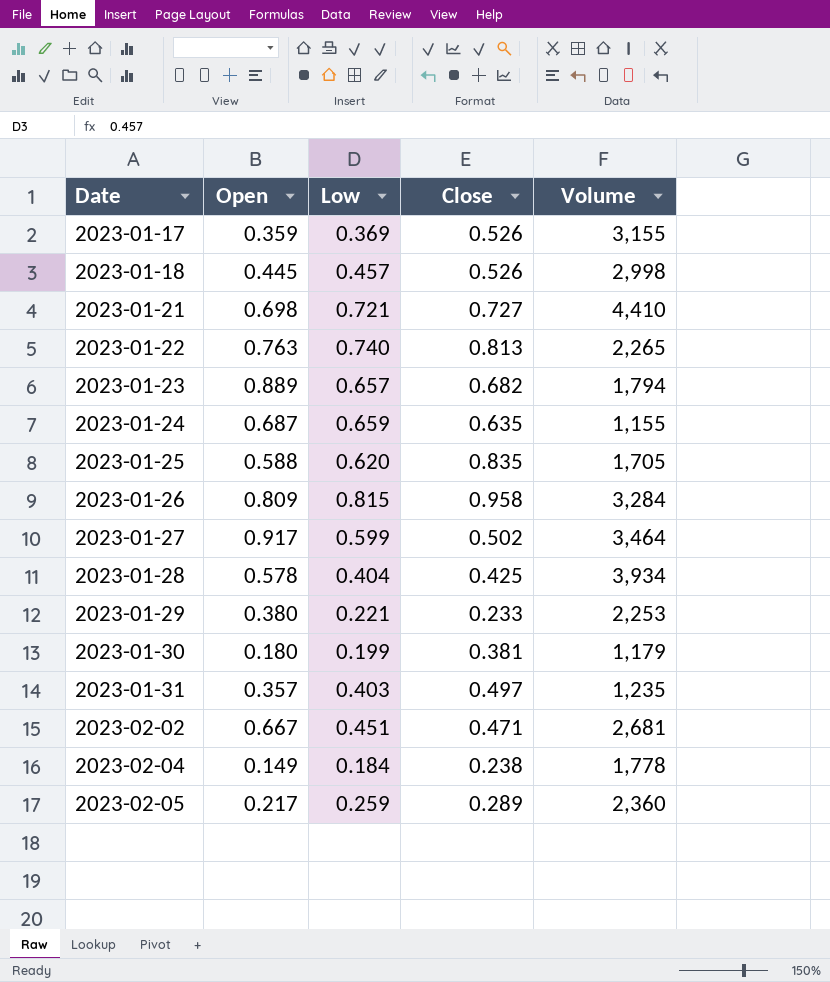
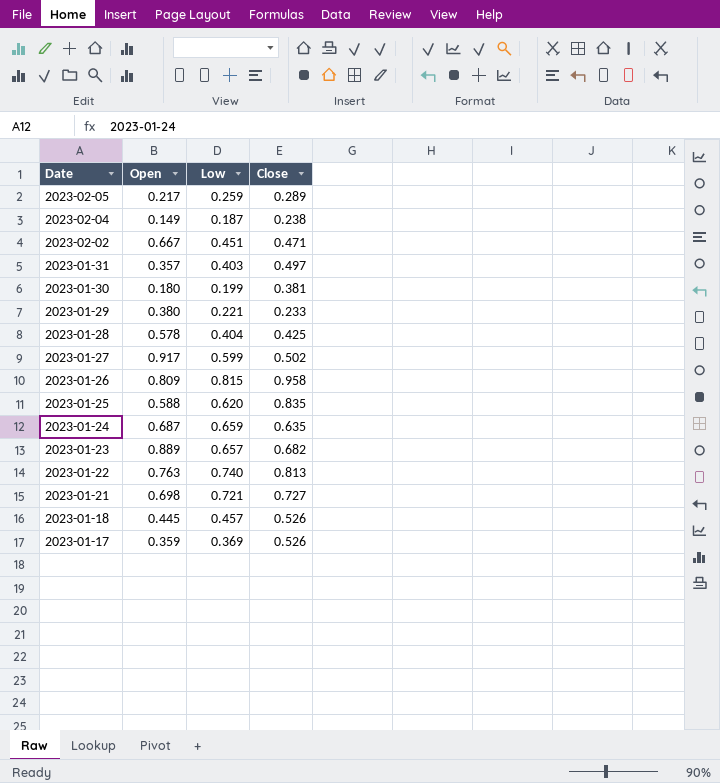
row order: Date ascending -> Date descending
column Volume | position: 5 -> none
2023-02-04 | Low: 0.184 -> 0.187

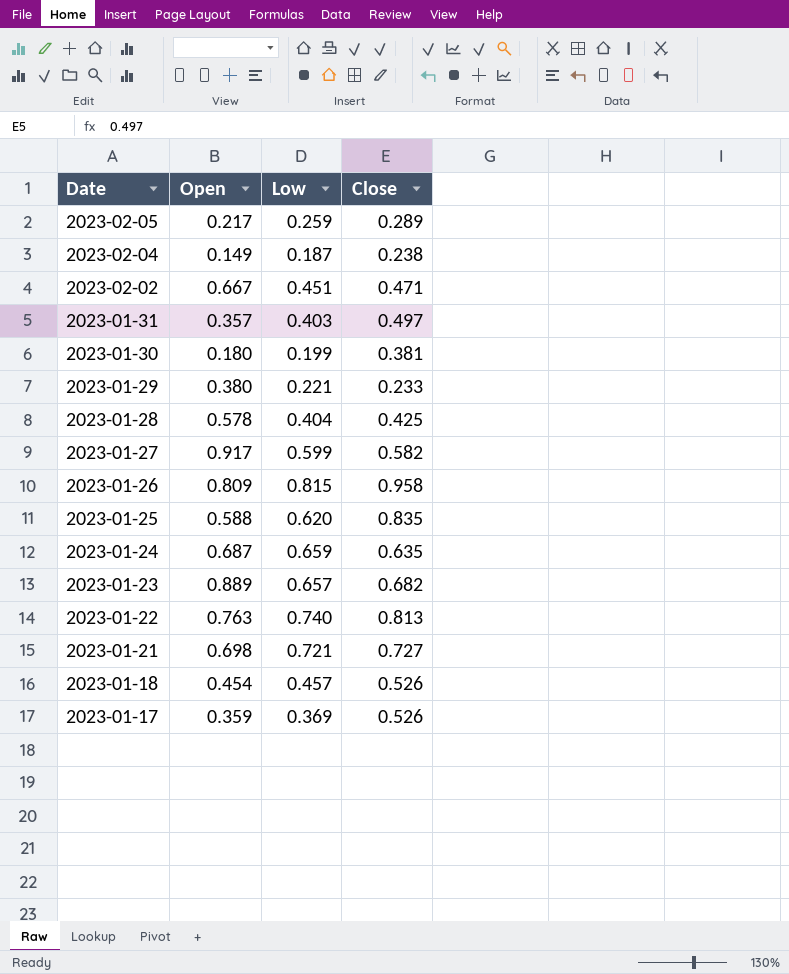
2023-01-27 | Close: 0.502 -> 0.582
2023-01-18 | Open: 0.445 -> 0.454

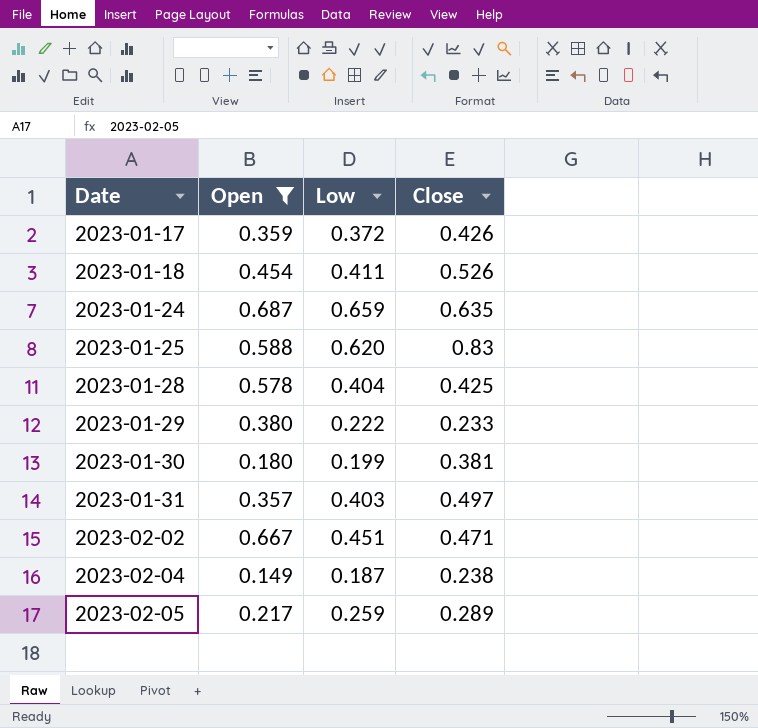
filter: none -> Open <= 0.687
row order: Date descending -> Date ascending
2023-01-17 | Low: 0.369 -> 0.372
2023-01-17 | Close: 0.526 -> 0.426
2023-01-18 | Low: 0.457 -> 0.411
2023-01-25 | Close: 0.835 -> 0.83
2023-01-29 | Low: 0.221 -> 0.222

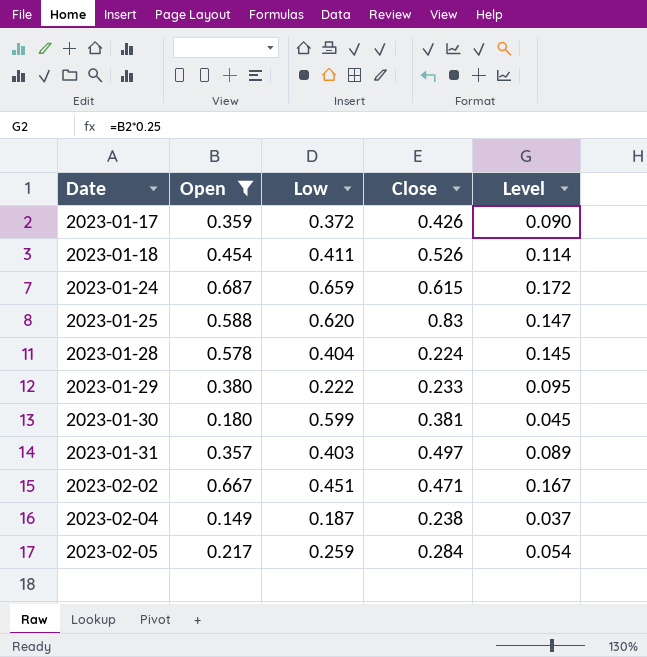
column Level | formula: none -> [Open] * 0.25
2023-01-24 | Close: 0.635 -> 0.615
2023-01-28 | Close: 0.425 -> 0.224
2023-01-30 | Low: 0.199 -> 0.599
2023-02-05 | Close: 0.289 -> 0.284

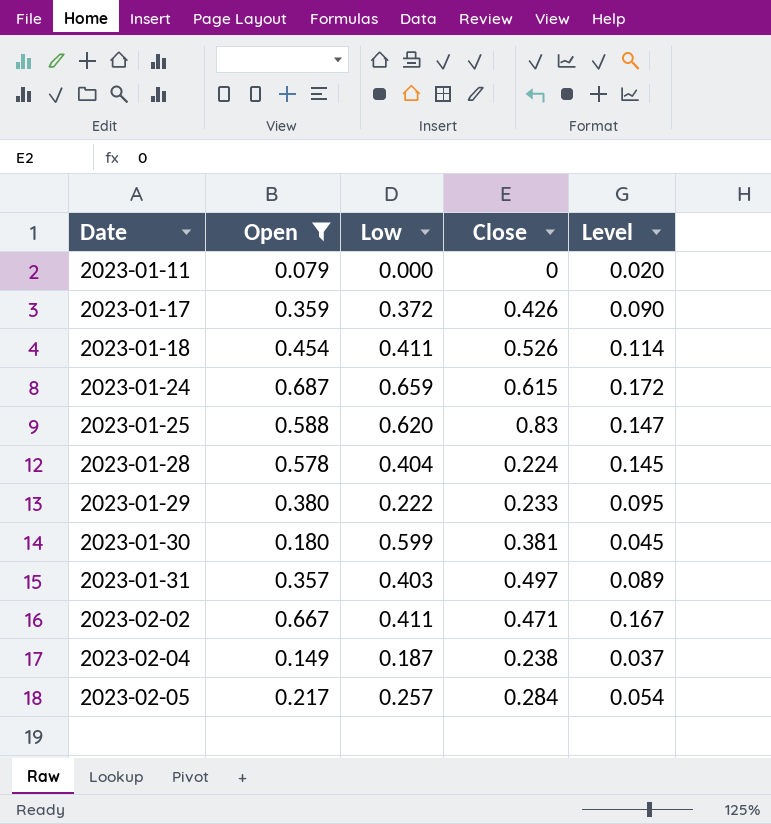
row 2023-01-11: none -> 0.079 | 0.000 | 0 | 0.020
2023-02-02 | Low: 0.451 -> 0.411
2023-02-05 | Low: 0.259 -> 0.257

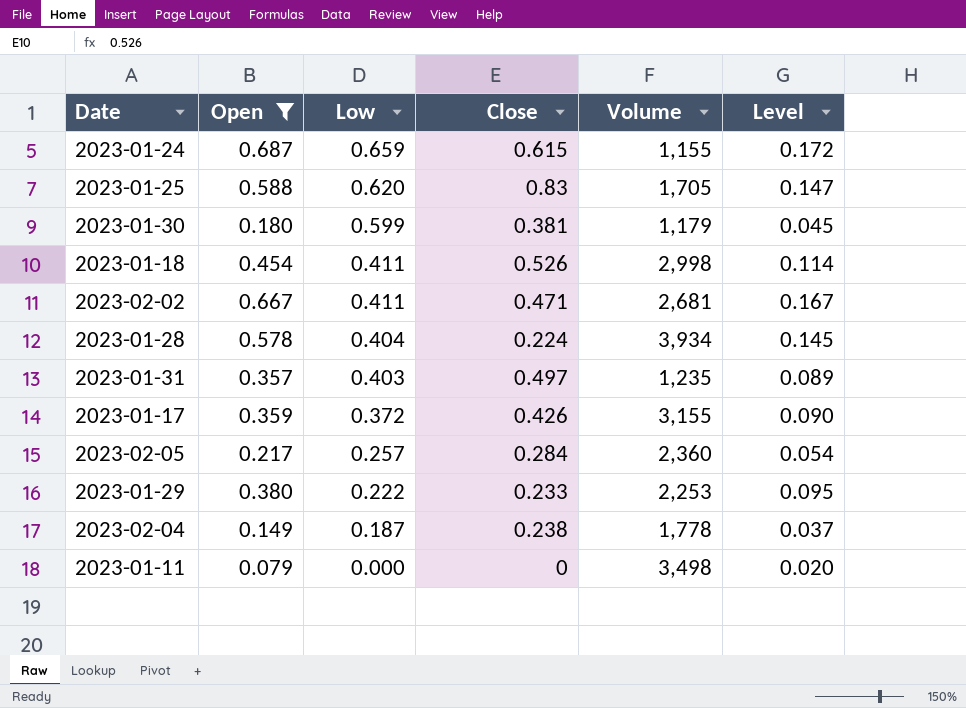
row order: Date ascending -> Low descending
column Volume | position: none -> 5

